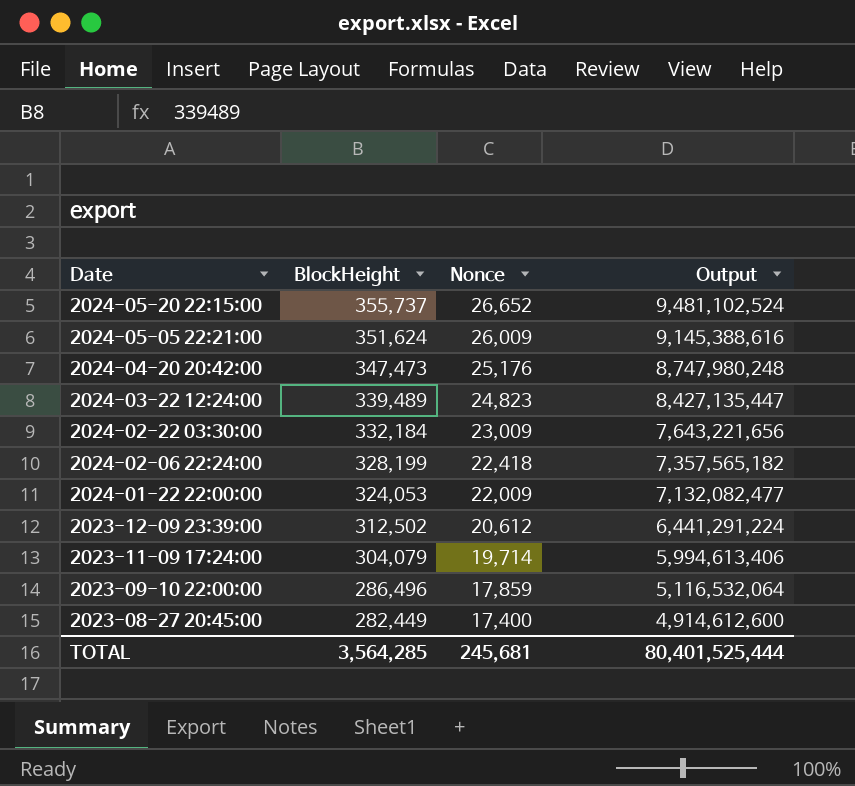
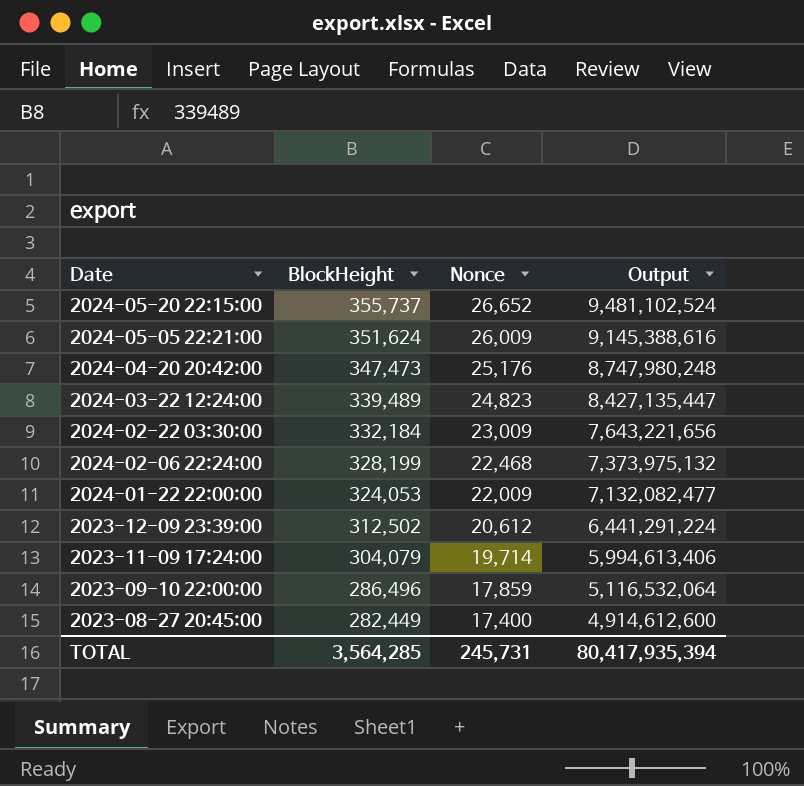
2024-02-06 22:24:00 | Nonce: 22,418 -> 22,468
2024-02-06 22:24:00 | Output: 7,357,565,182 -> 7,373,975,132
TOTAL | Nonce: 245,681 -> 245,731
TOTAL | Output: 80,401,525,444 -> 80,417,935,394

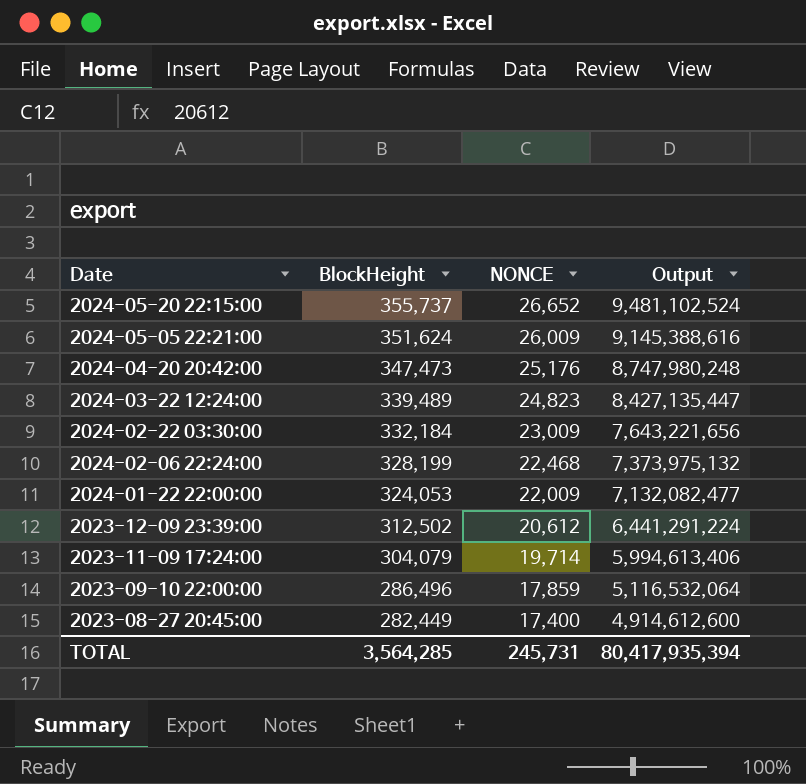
column name: Nonce -> NONCE

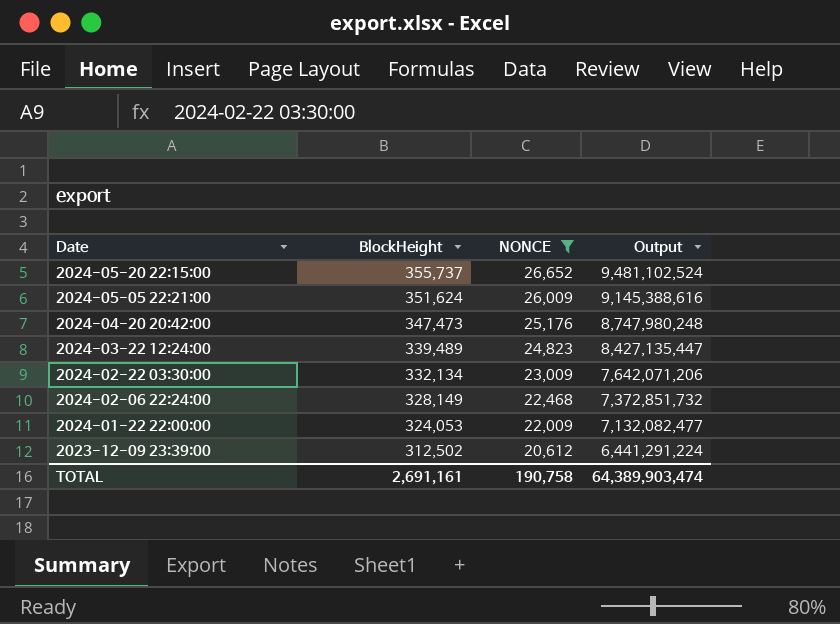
filter: none -> NONCE >= 20,612
2024-02-22 03:30:00 | BlockHeight: 332,184 -> 332,134
2024-02-22 03:30:00 | Output: 7,643,221,656 -> 7,642,071,206
2024-02-06 22:24:00 | BlockHeight: 328,199 -> 328,149
2024-02-06 22:24:00 | Output: 7,373,975,132 -> 7,372,851,732
TOTAL | BlockHeight: 3,564,285 -> 2,691,161
TOTAL | NONCE: 245,731 -> 190,758
TOTAL | Output: 80,417,935,394 -> 64,389,903,474

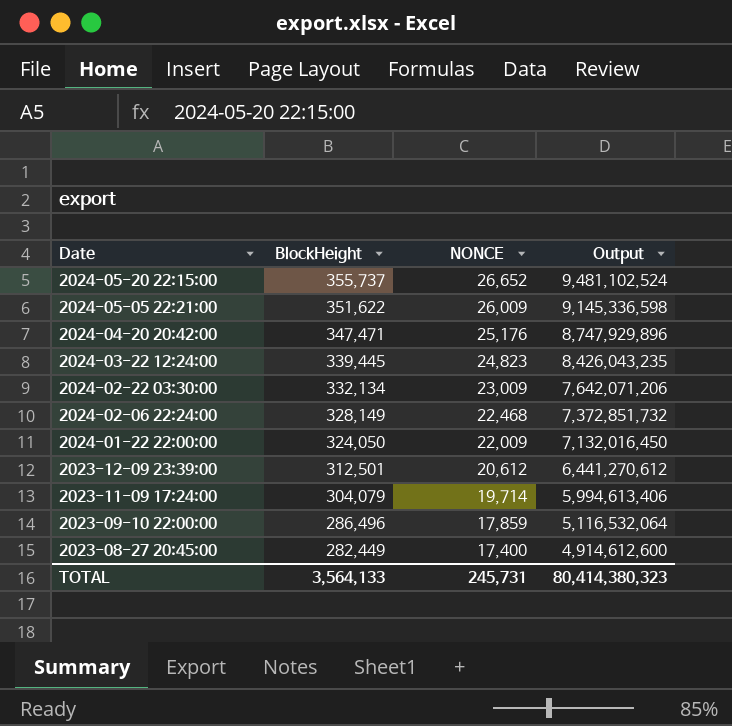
filter: NONCE >= 20,612 -> none
2024-05-05 22:21:00 | BlockHeight: 351,624 -> 351,622
2024-05-05 22:21:00 | Output: 9,145,388,616 -> 9,145,336,598
2024-04-20 20:42:00 | BlockHeight: 347,473 -> 347,471
2024-04-20 20:42:00 | Output: 8,747,980,248 -> 8,747,929,896
2024-03-22 12:24:00 | BlockHeight: 339,489 -> 339,445
2024-03-22 12:24:00 | Output: 8,427,135,447 -> 8,426,043,235
2024-01-22 22:00:00 | BlockHeight: 324,053 -> 324,050
2024-01-22 22:00:00 | Output: 7,132,082,477 -> 7,132,016,450
2023-12-09 23:39:00 | BlockHeight: 312,502 -> 312,501
2023-12-09 23:39:00 | Output: 6,441,291,224 -> 6,441,270,612
TOTAL | BlockHeight: 2,691,161 -> 3,564,133
TOTAL | NONCE: 190,758 -> 245,731
TOTAL | Output: 64,389,903,474 -> 80,414,380,323

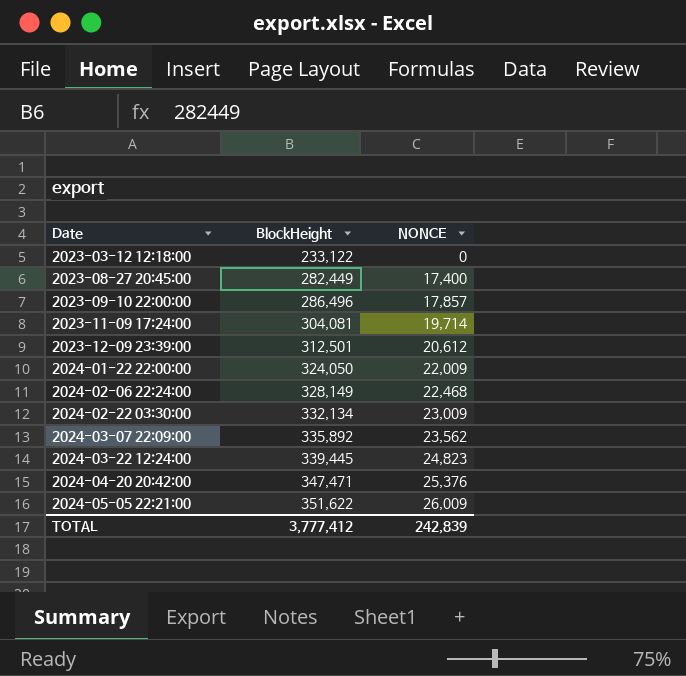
row order: Date descending -> Date ascending
column Output | formula: [BlockHeight] * [NONCE] -> none
row 2024-05-20 22:15:00: 355,737 | 26,652 | 9,481,102,524 -> none
row 2023-03-12 12:18:00: none -> 233,122 | 0
2023-09-10 22:00:00 | NONCE: 17,859 -> 17,857
2023-11-09 17:24:00 | BlockHeight: 304,079 -> 304,081
row 2024-03-07 22:09:00: none -> 335,892 | 23,562
2024-04-20 20:42:00 | NONCE: 25,176 -> 25,376
TOTAL | BlockHeight: 3,564,133 -> 3,777,412
TOTAL | NONCE: 245,731 -> 242,839

